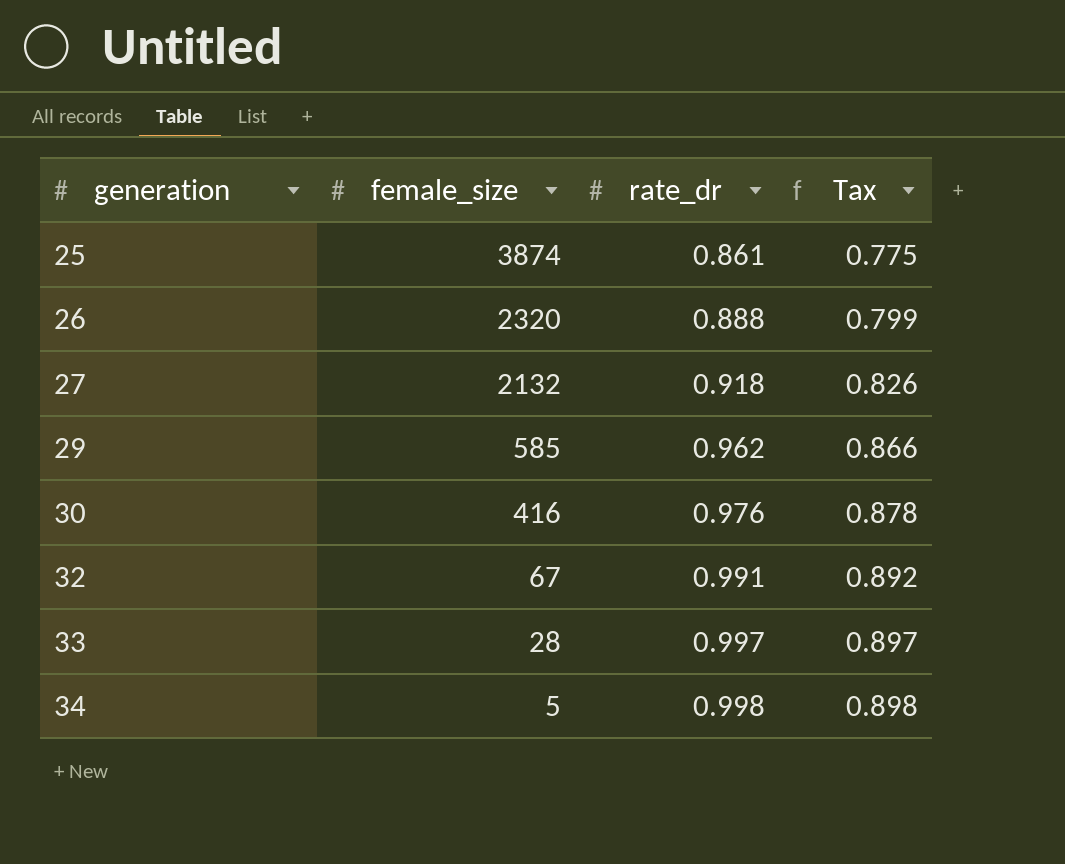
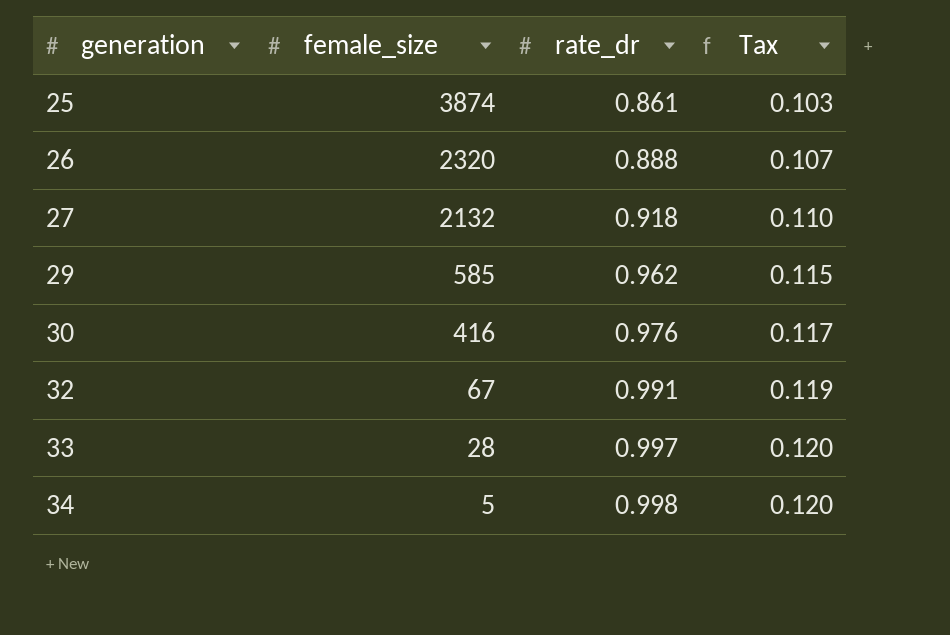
column Tax | formula: [rate_dr] * 0.9 -> [rate_dr] * 0.12

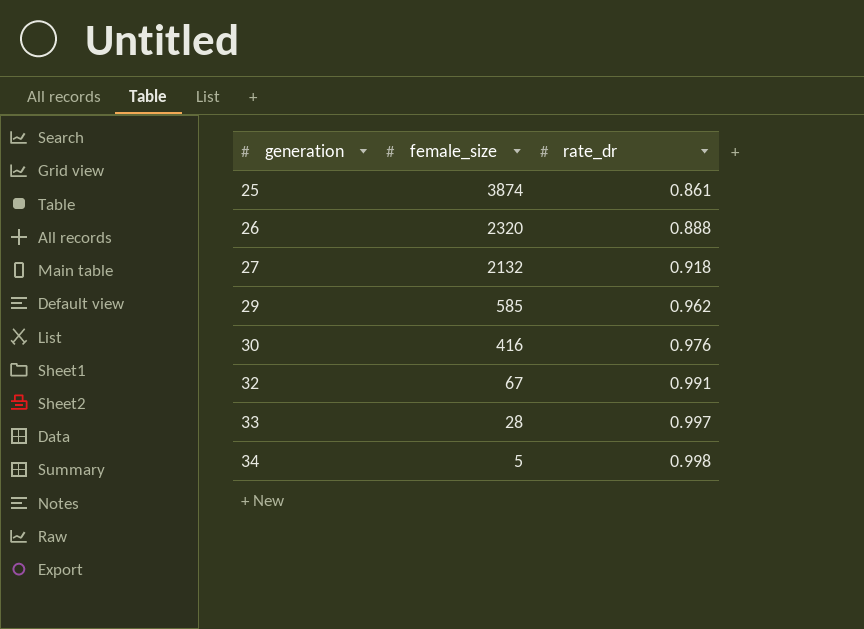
column Tax | formula: [rate_dr] * 0.12 -> none

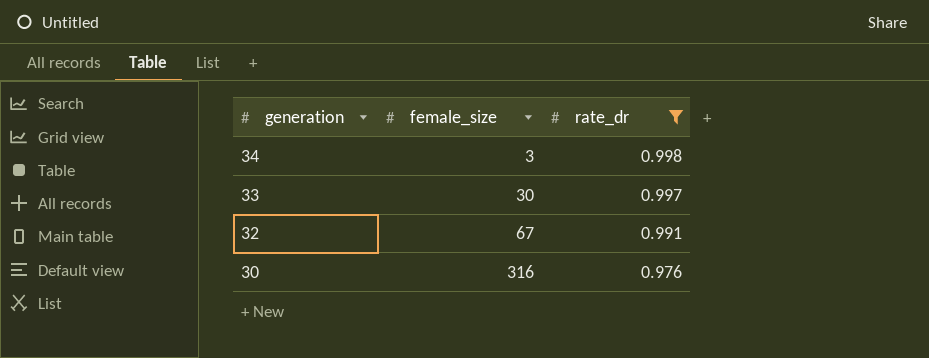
filter: none -> rate_dr >= 0.976
row order: generation ascending -> generation descending
34 | female_size: 5 -> 3
33 | female_size: 28 -> 30
30 | female_size: 416 -> 316

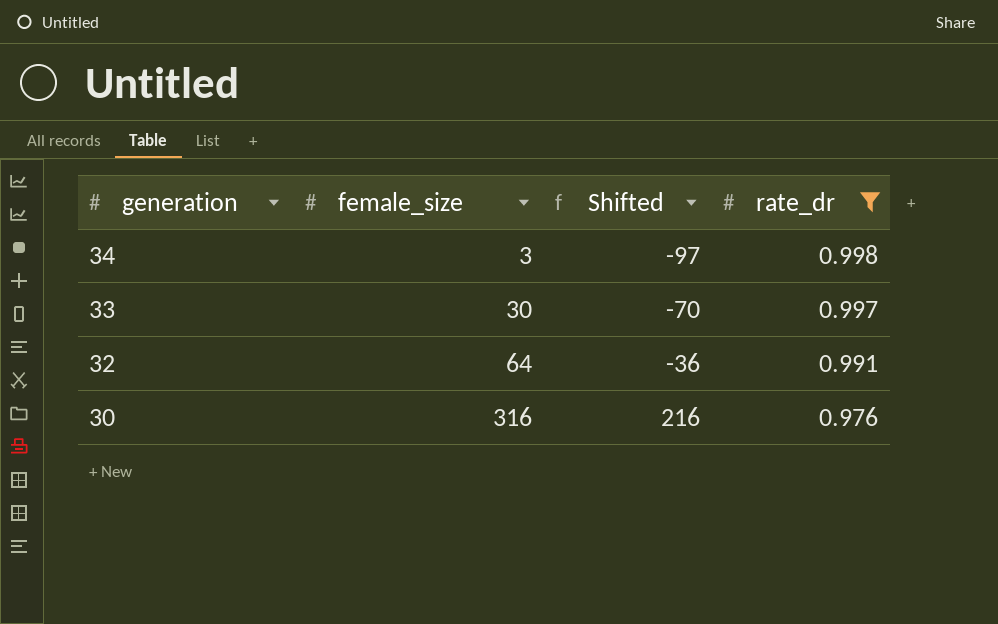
column Shifted | formula: none -> [female_size] - 100
32 | female_size: 67 -> 64

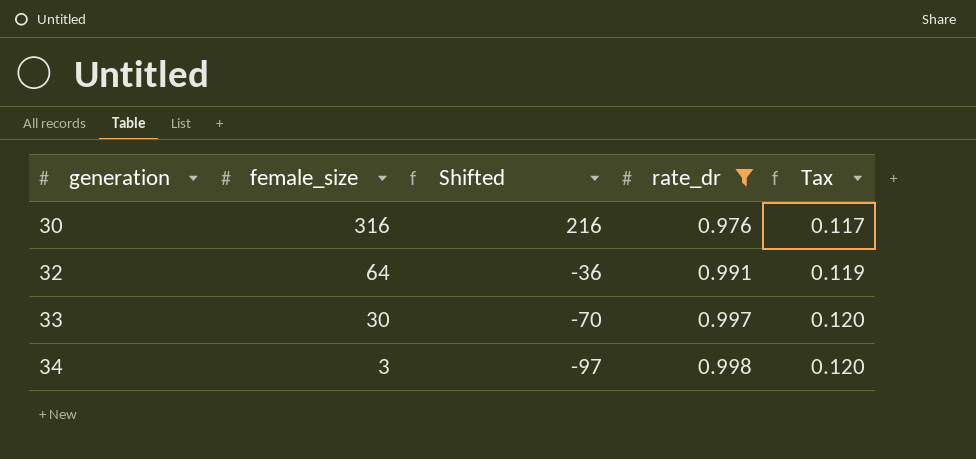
row order: generation descending -> generation ascending
column Tax | formula: none -> [rate_dr] * 0.12

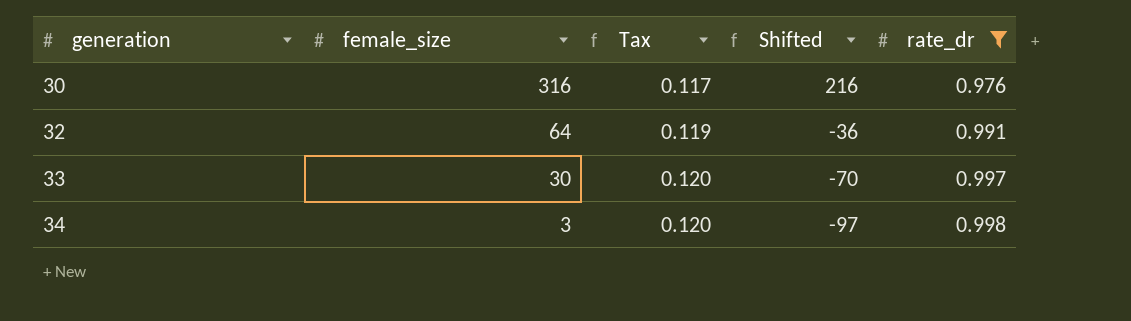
column Tax | position: 5 -> 3

